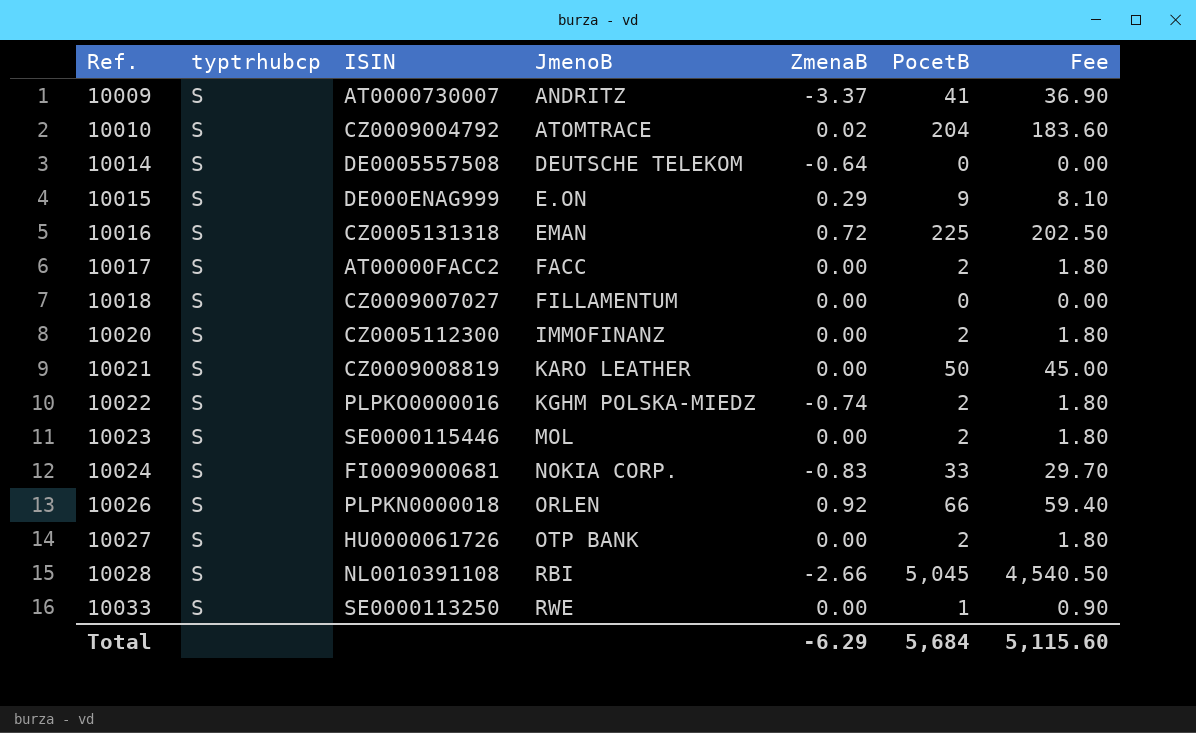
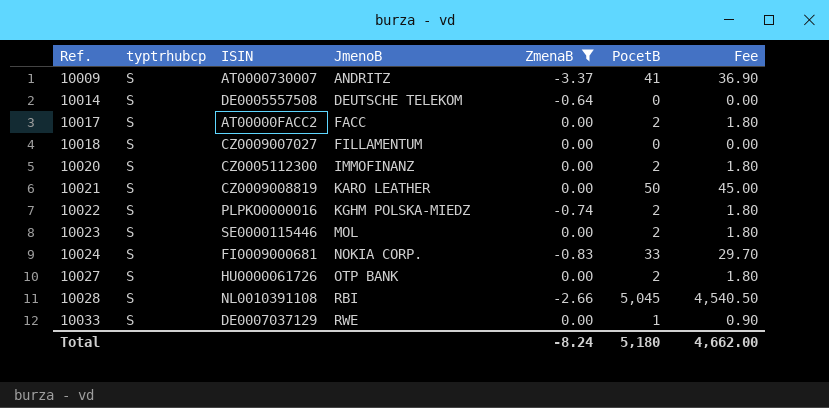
filter: none -> ZmenaB <= 0.00
10033 | ISIN: SE0000113250 -> DE0007037129
Total | ZmenaB: -6.29 -> -8.24
Total | PocetB: 5,684 -> 5,180
Total | Fee: 5,115.60 -> 4,662.00

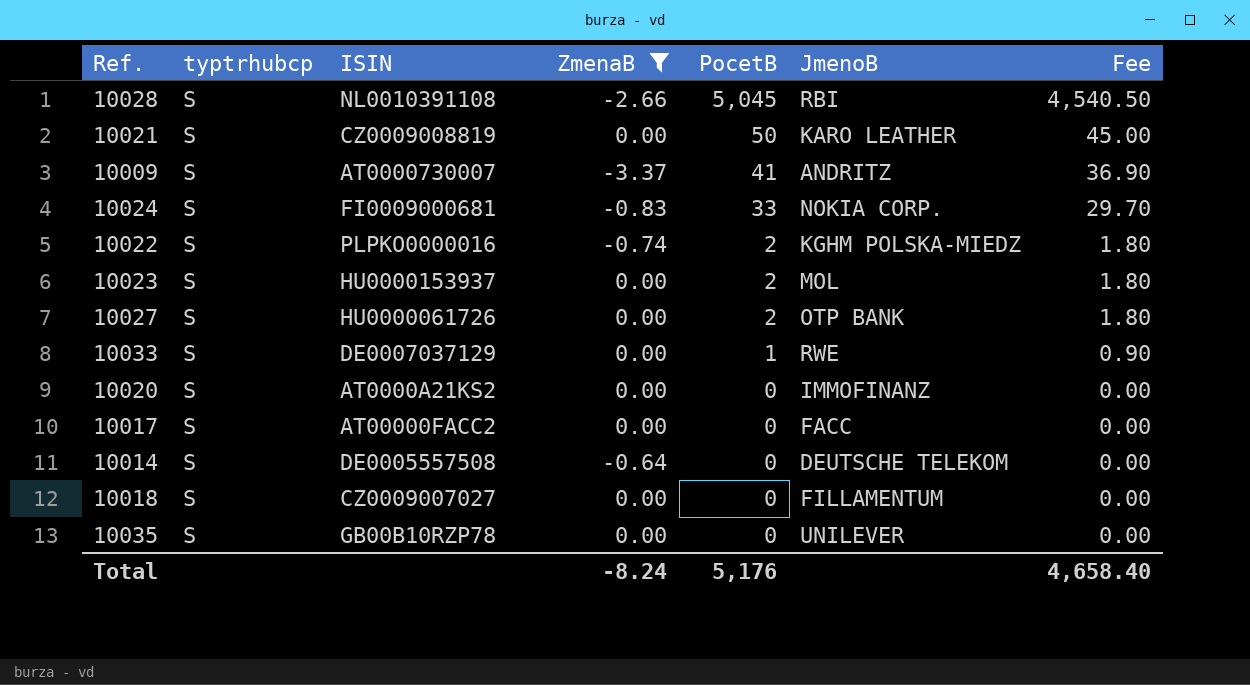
row order: Ref. ascending -> PocetB descending
column JmenoB | position: 4 -> 6
10023 | ISIN: SE0000115446 -> HU0000153937
10020 | ISIN: CZ0005112300 -> AT0000A21KS2
10020 | PocetB: 2 -> 0
10020 | Fee: 1.80 -> 0.00
10017 | PocetB: 2 -> 0
10017 | Fee: 1.80 -> 0.00
row 10035: none -> S | GB00B10RZP78 | 0.00 | 0 | UNILEVER | 0.00
Total | PocetB: 5,180 -> 5,176
Total | Fee: 4,662.00 -> 4,658.40

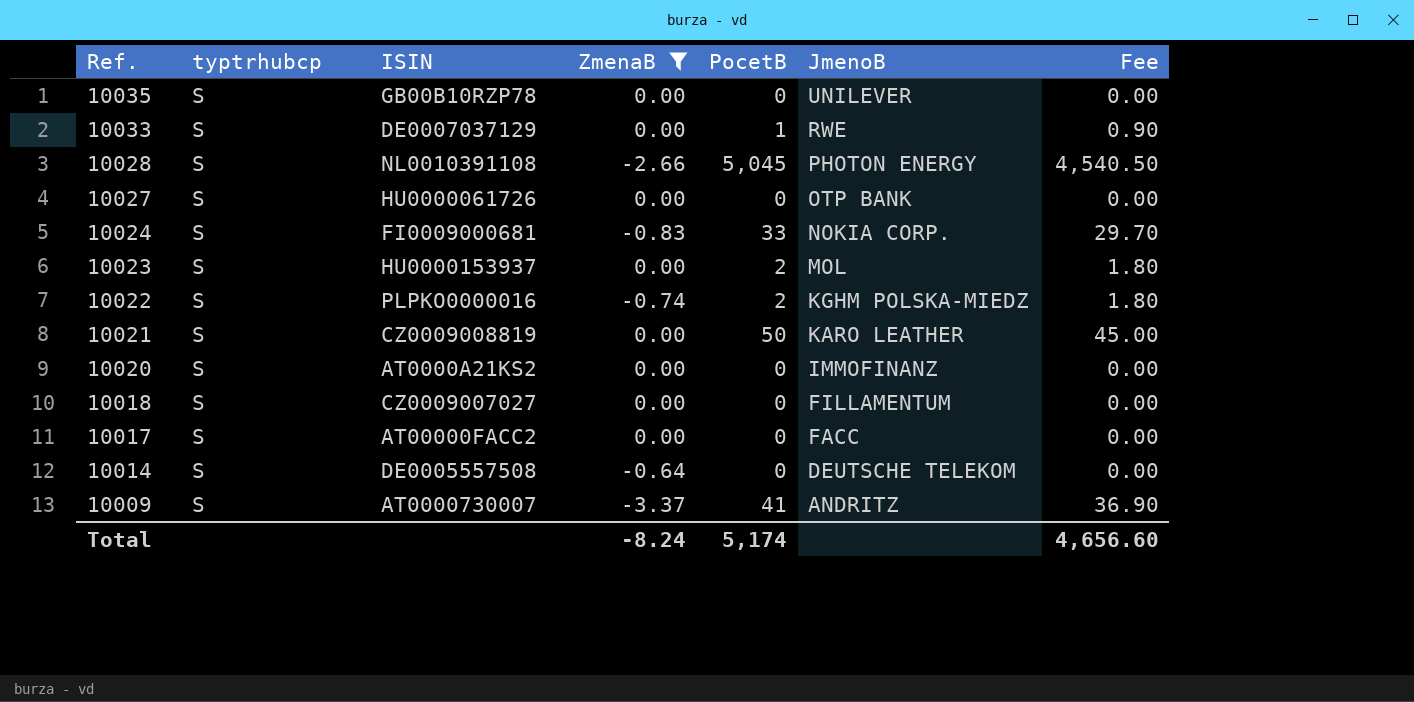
row order: PocetB descending -> Ref. descending
10028 | JmenoB: RBI -> PHOTON ENERGY
10027 | PocetB: 2 -> 0
10027 | Fee: 1.80 -> 0.00
Total | PocetB: 5,176 -> 5,174
Total | Fee: 4,658.40 -> 4,656.60

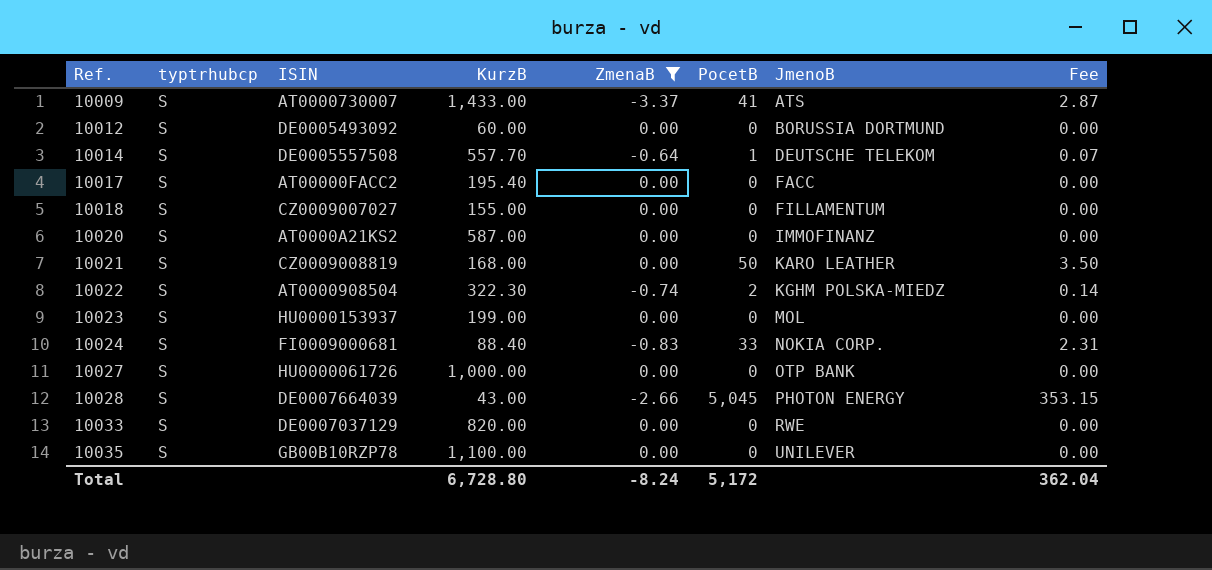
row order: Ref. descending -> Ref. ascending
column KurzB | position: none -> 4
column Fee | formula: [PocetB] * 0.9 -> [PocetB] * 0.07
10009 | JmenoB: ANDRITZ -> ATS
row 10012: none -> S | DE0005493092 | 60.00 | 0.00 | 0 | BORUSSIA DORTMUND | 0.00
10014 | PocetB: 0 -> 1
10022 | ISIN: PLPKO0000016 -> AT0000908504
10023 | PocetB: 2 -> 0
10028 | ISIN: NL0010391108 -> DE0007664039
10033 | PocetB: 1 -> 0
Total | PocetB: 5,174 -> 5,172
Total | Fee: 4,656.60 -> 362.04

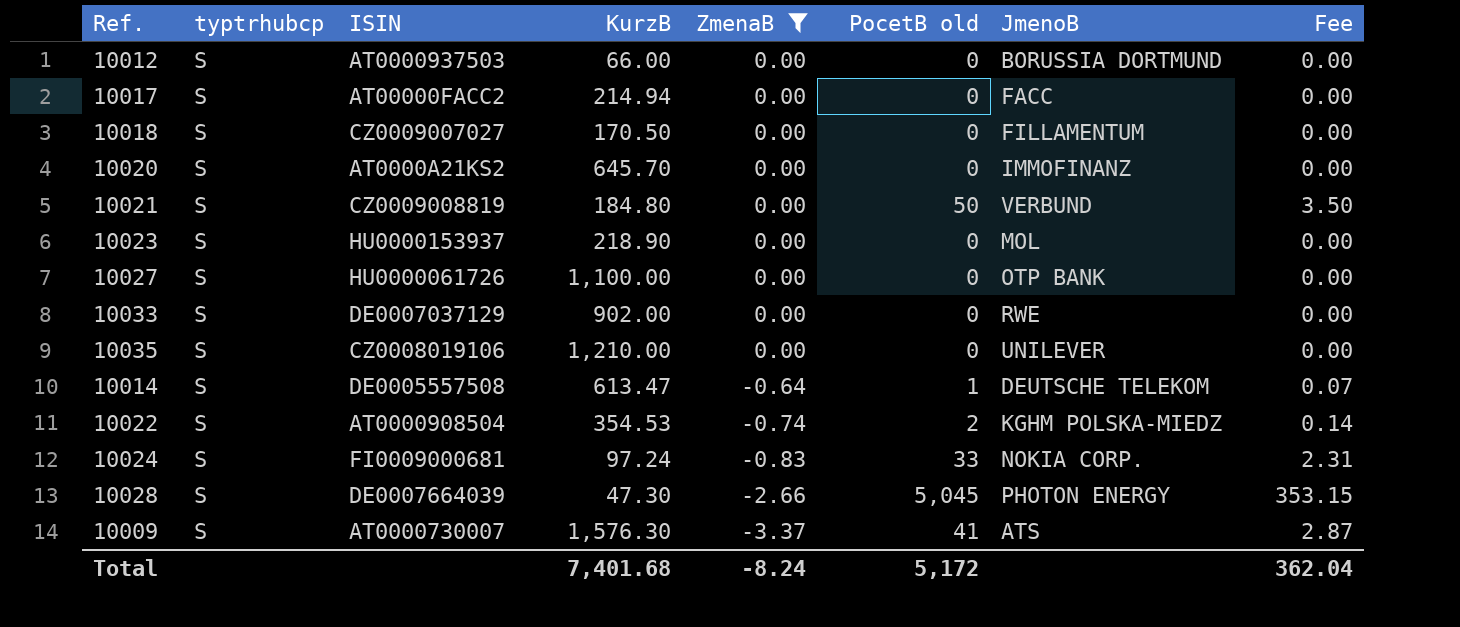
row order: Ref. ascending -> ZmenaB descending
column name: PocetB -> PocetB old
10012 | ISIN: DE0005493092 -> AT0000937503
10012 | KurzB: 60.00 -> 66.00
10017 | KurzB: 195.40 -> 214.94
10018 | KurzB: 155.00 -> 170.50
10020 | KurzB: 587.00 -> 645.70
10021 | KurzB: 168.00 -> 184.80
10021 | JmenoB: KARO LEATHER -> VERBUND
10023 | KurzB: 199.00 -> 218.90
10027 | KurzB: 1,000.00 -> 1,100.00
10033 | KurzB: 820.00 -> 902.00
10035 | ISIN: GB00B10RZP78 -> CZ0008019106
10035 | KurzB: 1,100.00 -> 1,210.00
10014 | KurzB: 557.70 -> 613.47
10022 | KurzB: 322.30 -> 354.53
10024 | KurzB: 88.40 -> 97.24
10028 | KurzB: 43.00 -> 47.30
10009 | KurzB: 1,433.00 -> 1,576.30
Total | KurzB: 6,728.80 -> 7,401.68

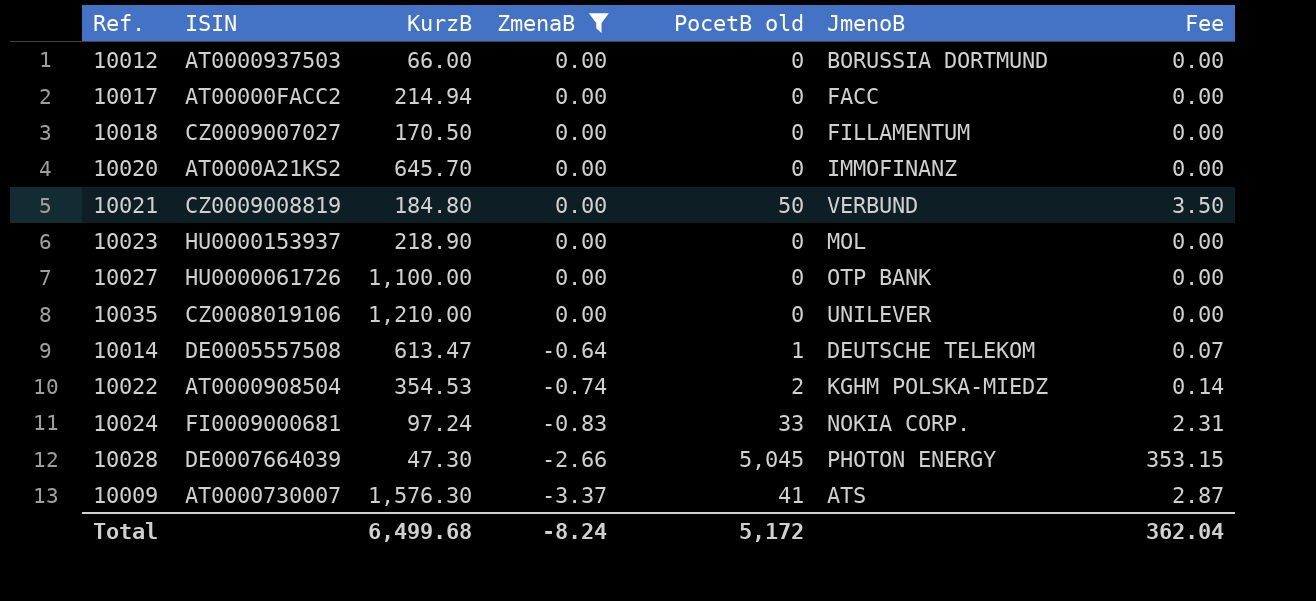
column typtrhubcp | position: 2 -> none
row 10033: S | DE0007037129 | 902.00 | 0.00 | 0 | RWE | 0.00 -> none
Total | KurzB: 7,401.68 -> 6,499.68

